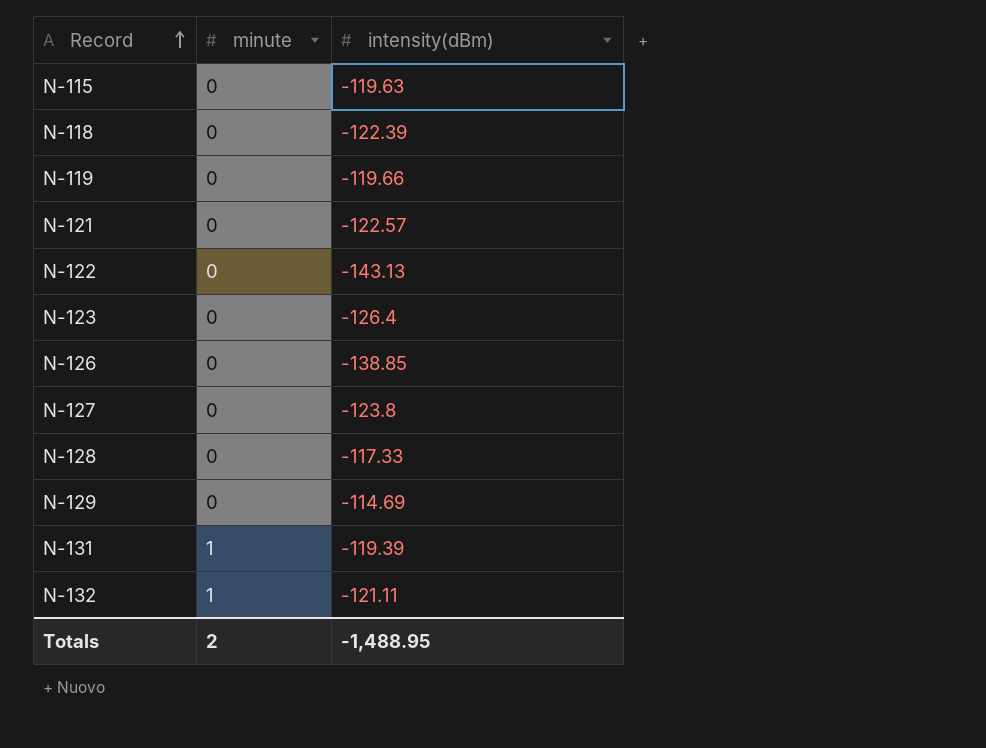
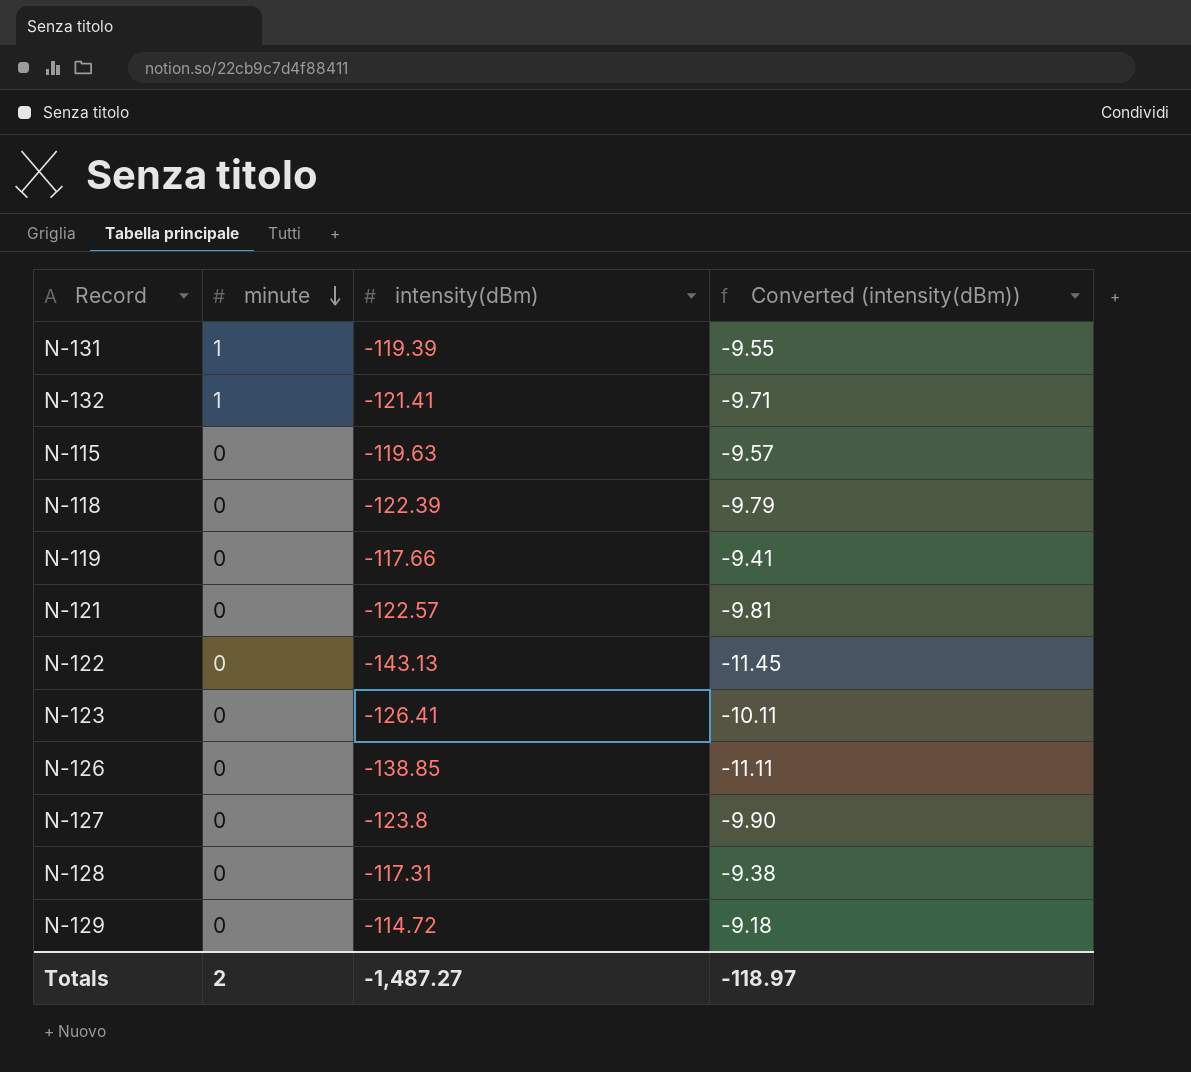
row order: Record ascending -> minute descending
column Converted (intensity(dBm)) | formula: none -> [intensity(dBm)] * 0.08
N-132 | intensity(dBm): -121.11 -> -121.41
N-119 | intensity(dBm): -119.66 -> -117.66
N-123 | intensity(dBm): -126.4 -> -126.41
N-128 | intensity(dBm): -117.33 -> -117.31
N-129 | intensity(dBm): -114.69 -> -114.72
Totals | intensity(dBm): -1,488.95 -> -1,487.27

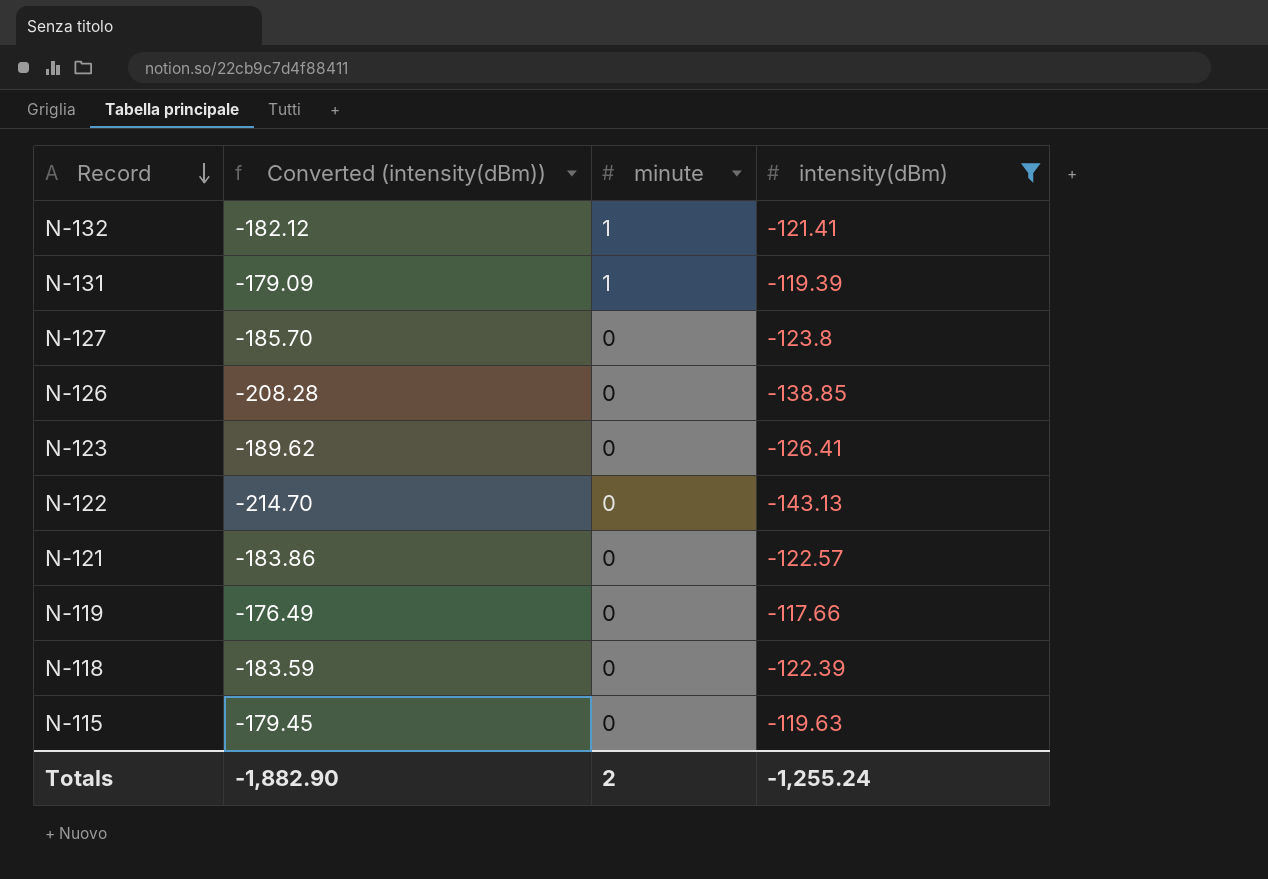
filter: none -> intensity(dBm) <= -117.66
row order: minute descending -> Record descending
column Converted (intensity(dBm)) | formula: [intensity(dBm)] * 0.08 -> [intensity(dBm)] * 1.5
column Converted (intensity(dBm)) | position: 4 -> 2
Totals | Converted (intensity(dBm)): -118.97 -> -1,882.90
Totals | intensity(dBm): -1,487.27 -> -1,255.24

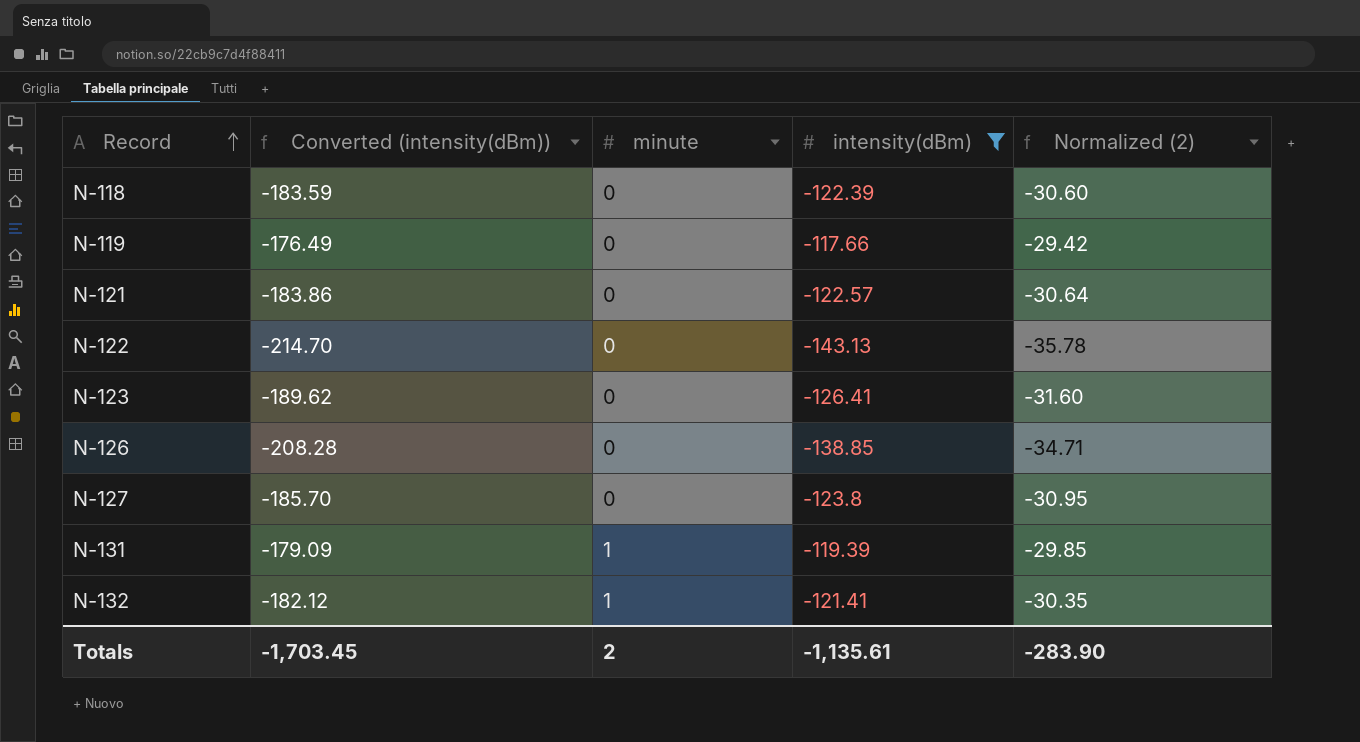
row order: Record descending -> Record ascending
column Normalized (2) | formula: none -> [intensity(dBm)] * 0.25
row N-115: -179.45 | 0 | -119.63 -> none
Totals | Converted (intensity(dBm)): -1,882.90 -> -1,703.45
Totals | intensity(dBm): -1,255.24 -> -1,135.61

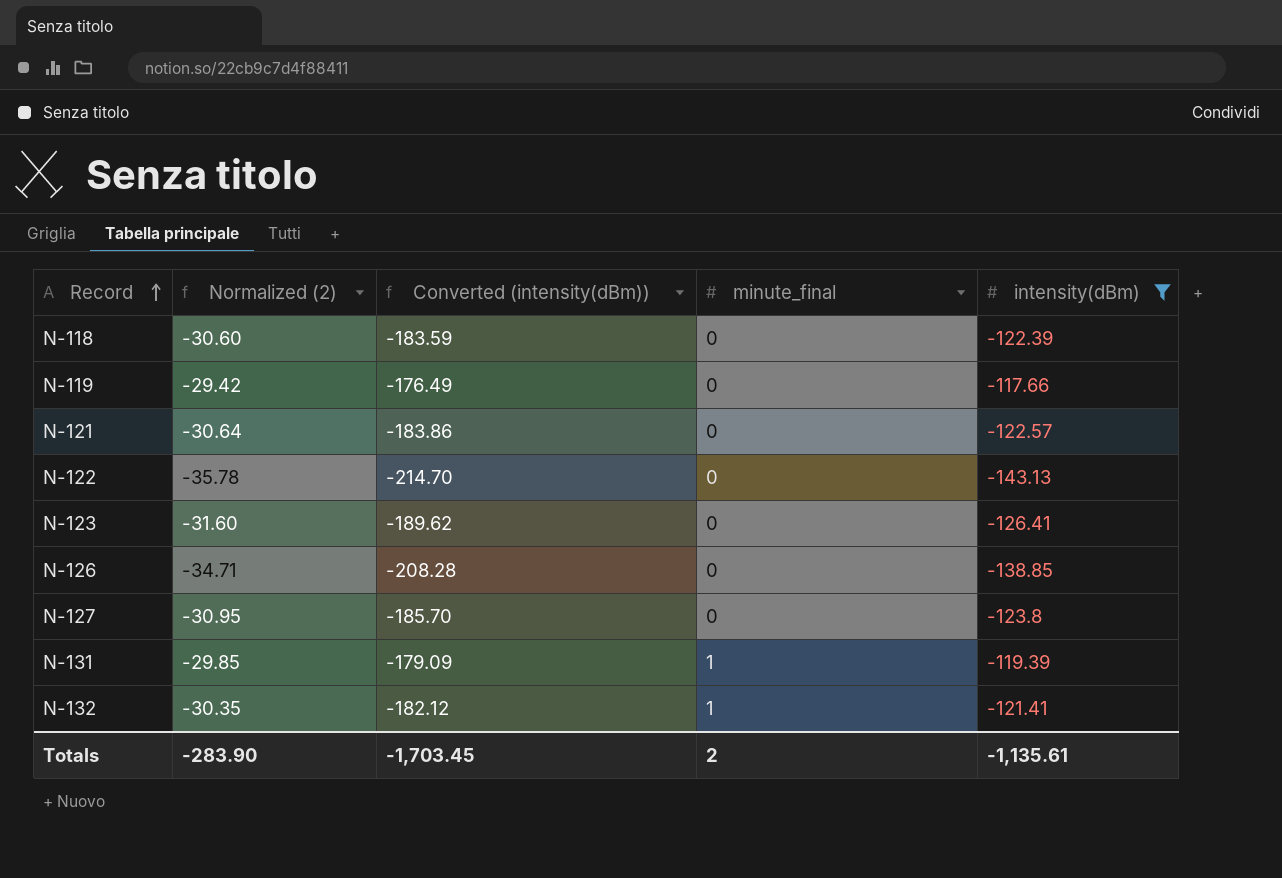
column Normalized (2) | position: 5 -> 2
column name: minute -> minute_final

